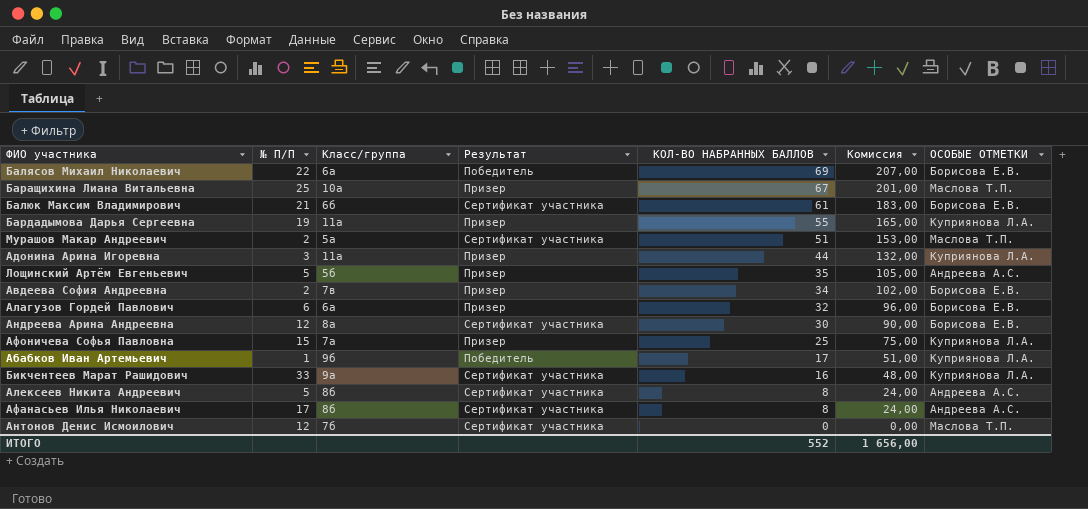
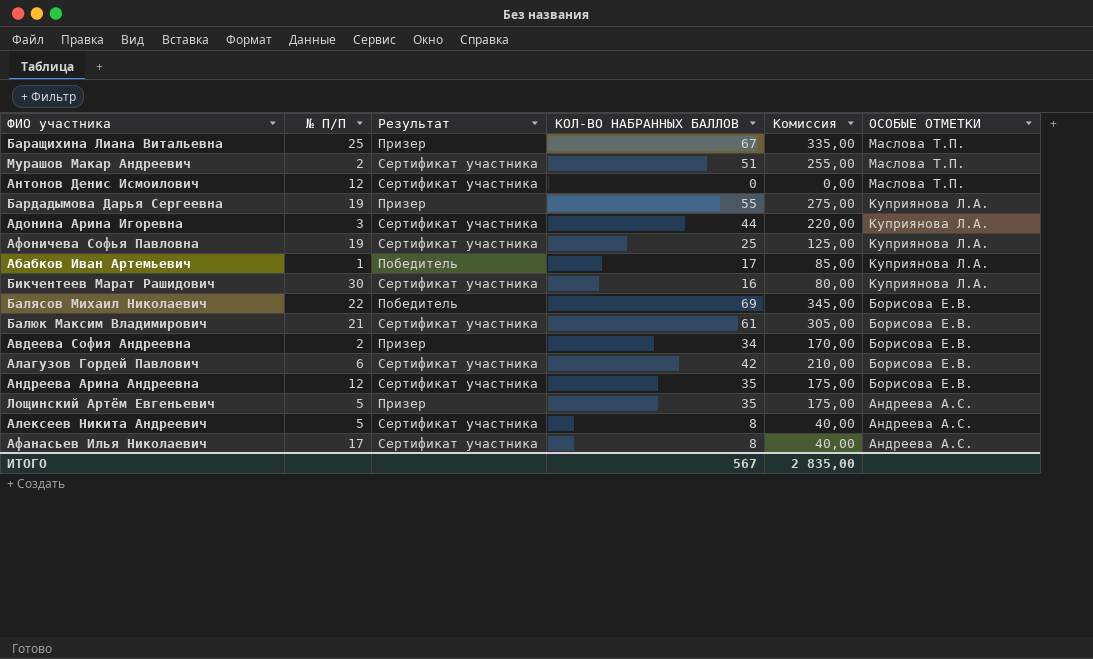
row order: КОЛ-ВО НАБРАННЫХ БАЛЛОВ descending -> ОСОБЫЕ ОТМЕТКИ descending
column Класс/группа | position: 3 -> none
column Комиссия | formula: [КОЛ-ВО НАБРАННЫХ БАЛЛОВ] * 3 -> [КОЛ-ВО НАБРАННЫХ БАЛЛОВ] * 5
Адонина Арина Игоревна | Результат: Призер -> Сертификат участника
Афоничева Софья Павловна | № П/П: 15 -> 19
Афоничева Софья Павловна | Результат: Призер -> Сертификат участника
Бикчентеев Марат Рашидович | № П/П: 33 -> 30
Алагузов Гордей Павлович | Результат: Призер -> Сертификат участника
Алагузов Гордей Павлович | КОЛ-ВО НАБРАННЫХ БАЛЛОВ: 32 -> 42
Андреева Арина Андреевна | КОЛ-ВО НАБРАННЫХ БАЛЛОВ: 30 -> 35
ИТОГО | КОЛ-ВО НАБРАННЫХ БАЛЛОВ: 552 -> 567
ИТОГО | Комиссия: 1 656,00 -> 2 835,00

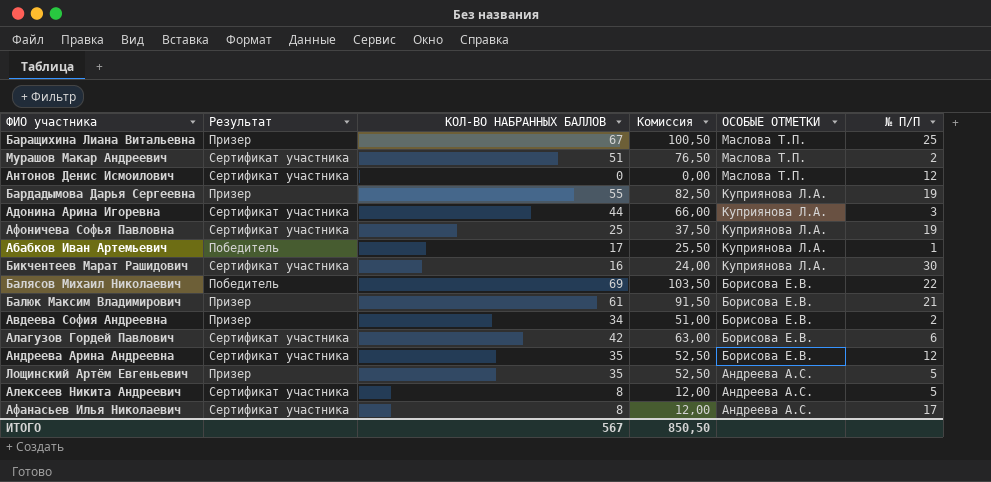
column Комиссия | formula: [КОЛ-ВО НАБРАННЫХ БАЛЛОВ] * 5 -> [КОЛ-ВО НАБРАННЫХ БАЛЛОВ] * 1,5
column № П/П | position: 2 -> 6
Балюк Максим Владимирович | Результат: Сертификат участника -> Призер
ИТОГО | Комиссия: 2 835,00 -> 850,50

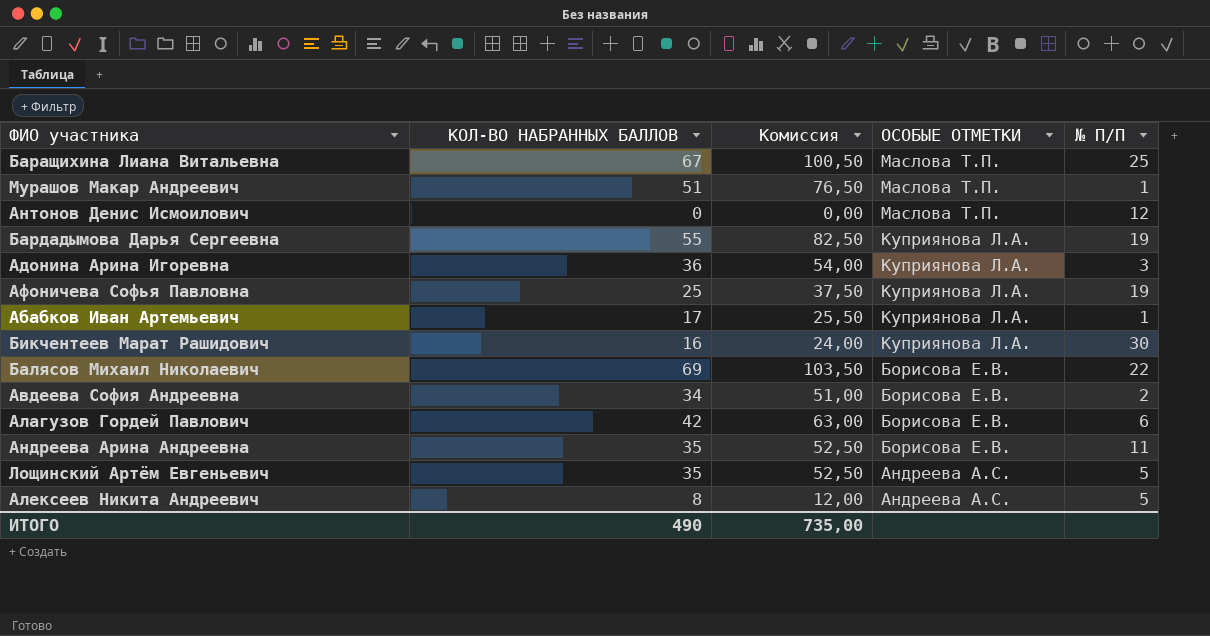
column Результат | position: 2 -> none
row Балюк Максим Владимирович: Призер | 61 | 91,50 | Борисова Е.В. | 21 -> none
row Афанасьев Илья Николаевич: Сертификат участника | 8 | 12,00 | Андреева А.С. | 17 -> none
Мурашов Макар Андреевич | № П/П: 2 -> 1
Адонина Арина Игоревна | КОЛ-ВО НАБРАННЫХ БАЛЛОВ: 44 -> 36
Адонина Арина Игоревна | Комиссия: 66,00 -> 54,00
Андреева Арина Андреевна | № П/П: 12 -> 11
ИТОГО | КОЛ-ВО НАБРАННЫХ БАЛЛОВ: 567 -> 490
ИТОГО | Комиссия: 850,50 -> 735,00

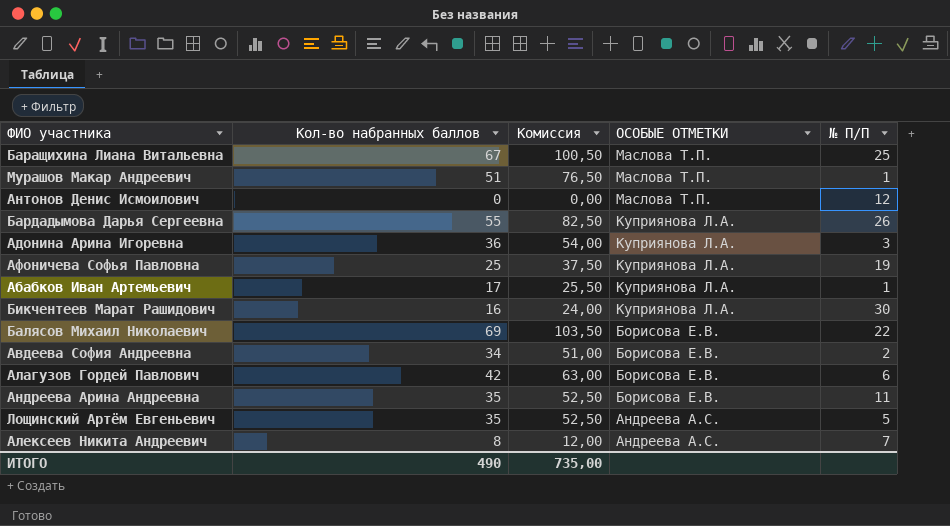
column name: КОЛ-ВО НАБРАННЫХ БАЛЛОВ -> Кол-во набранных баллов
Бардадымова Дарья Сергеевна | № П/П: 19 -> 26
Алексеев Никита Андреевич | № П/П: 5 -> 7

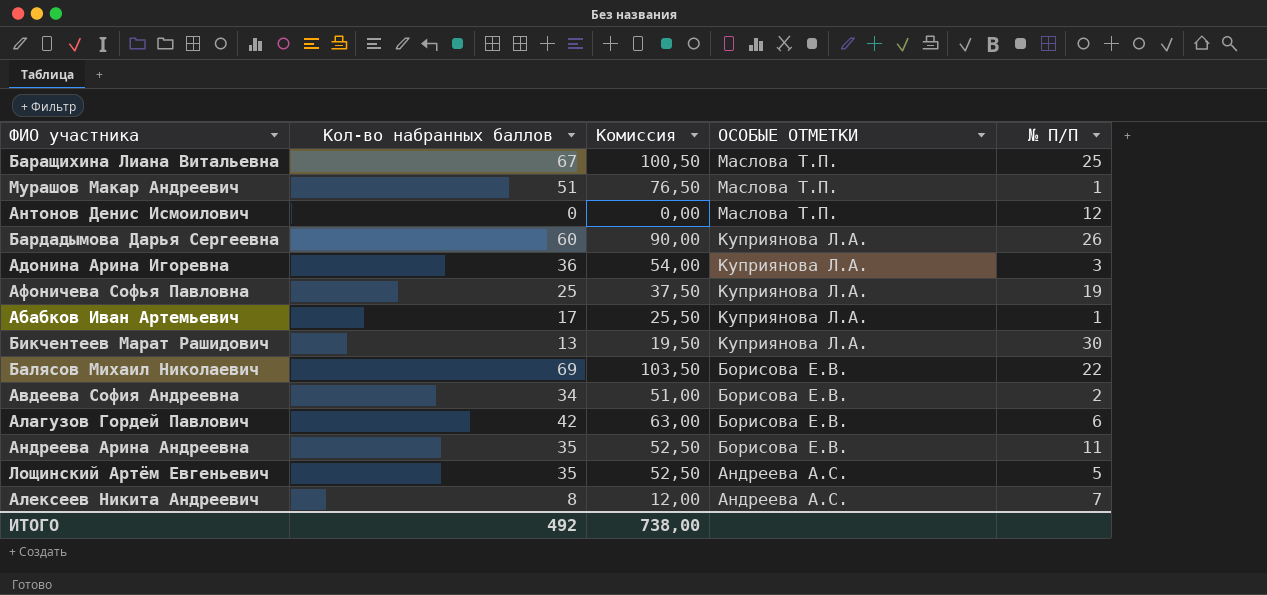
Бардадымова Дарья Сергеевна | Кол-во набранных баллов: 55 -> 60
Бардадымова Дарья Сергеевна | Комиссия: 82,50 -> 90,00
Бикчентеев Марат Рашидович | Кол-во набранных баллов: 16 -> 13
Бикчентеев Марат Рашидович | Комиссия: 24,00 -> 19,50
ИТОГО | Кол-во набранных баллов: 490 -> 492
ИТОГО | Комиссия: 735,00 -> 738,00

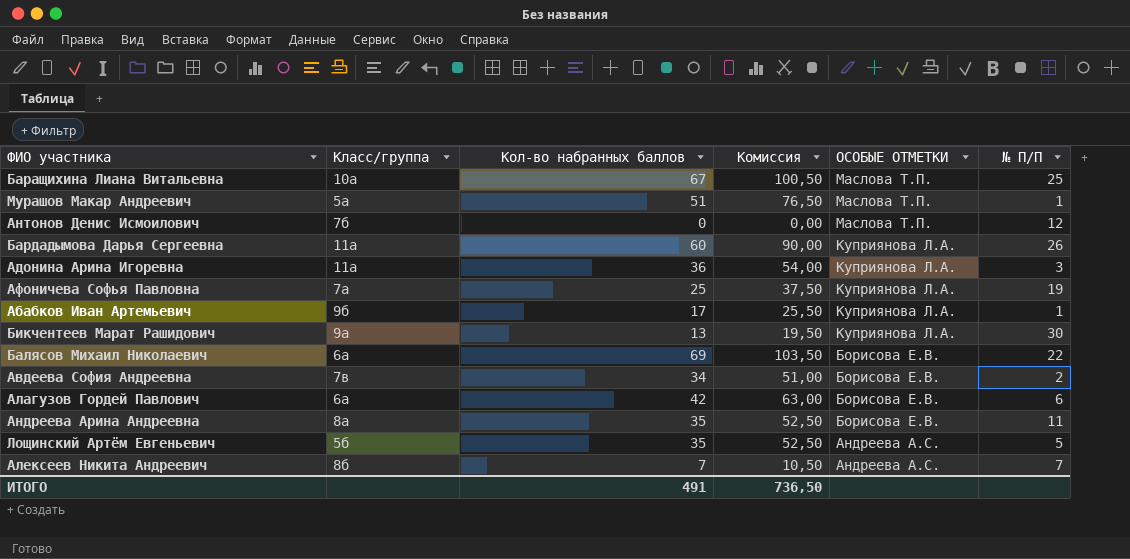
column Класс/группа | position: none -> 2
Алексеев Никита Андреевич | Кол-во набранных баллов: 8 -> 7
Алексеев Никита Андреевич | Комиссия: 12,00 -> 10,50
ИТОГО | Кол-во набранных баллов: 492 -> 491
ИТОГО | Комиссия: 738,00 -> 736,50

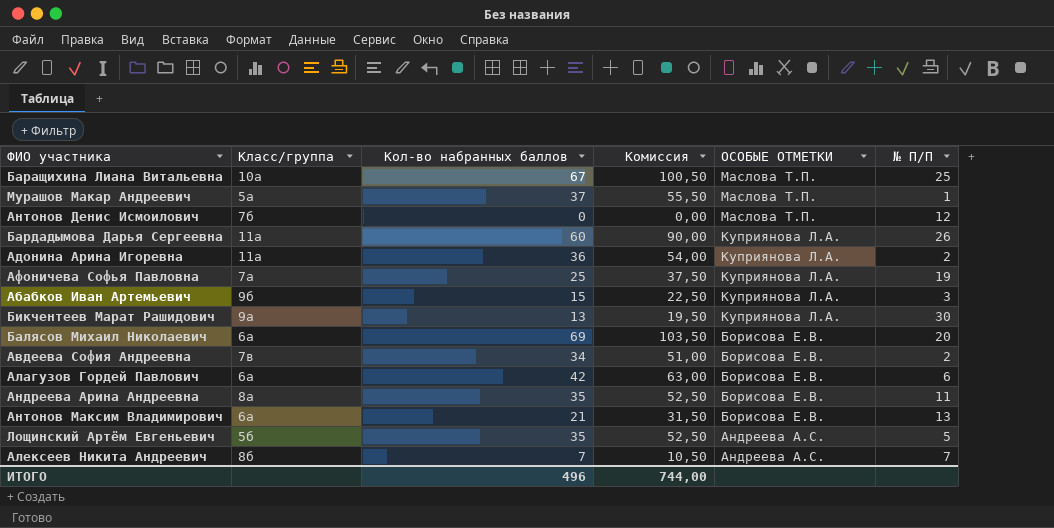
Мурашов Макар Андреевич | Кол-во набранных баллов: 51 -> 37
Мурашов Макар Андреевич | Комиссия: 76,50 -> 55,50
Адонина Арина Игоревна | № П/П: 3 -> 2
Абабков Иван Артемьевич | Кол-во набранных баллов: 17 -> 15
Абабков Иван Артемьевич | Комиссия: 25,50 -> 22,50
Абабков Иван Артемьевич | № П/П: 1 -> 3
Балясов Михаил Николаевич | № П/П: 22 -> 20
row Антонов Максим Владимирович: none -> 6а | 21 | 31,50 | Борисова Е.В. | 13
ИТОГО | Кол-во набранных баллов: 491 -> 496
ИТОГО | Комиссия: 736,50 -> 744,00

